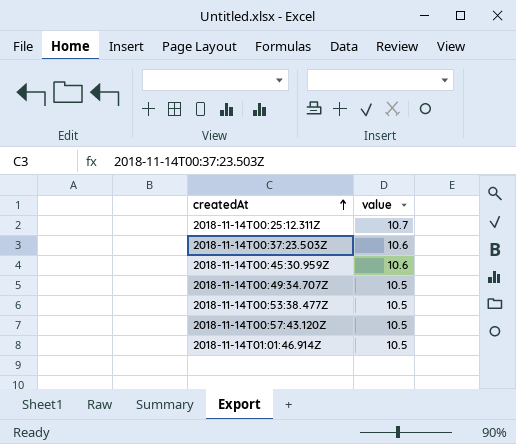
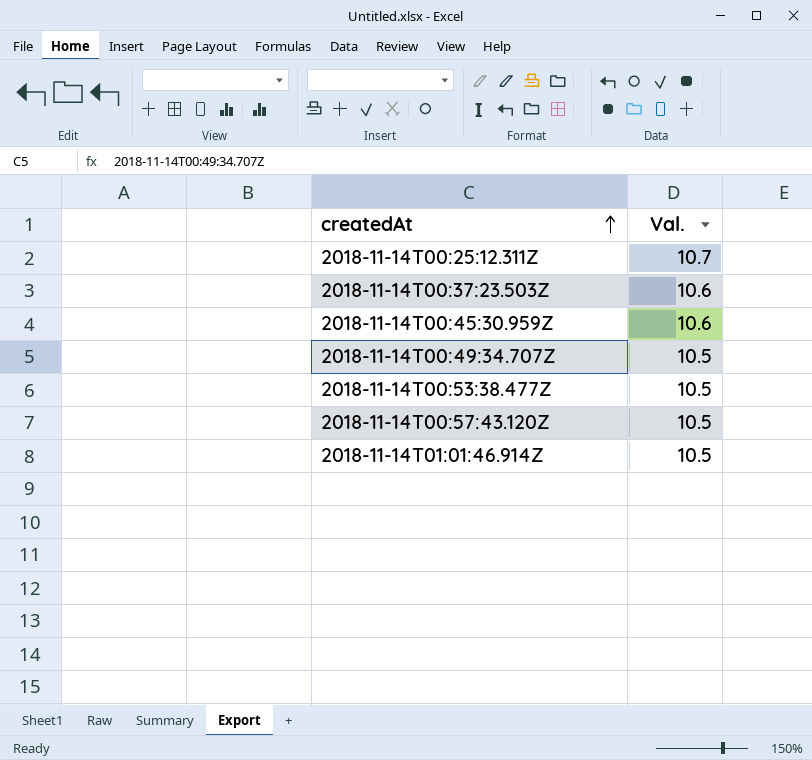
column name: value -> Val.

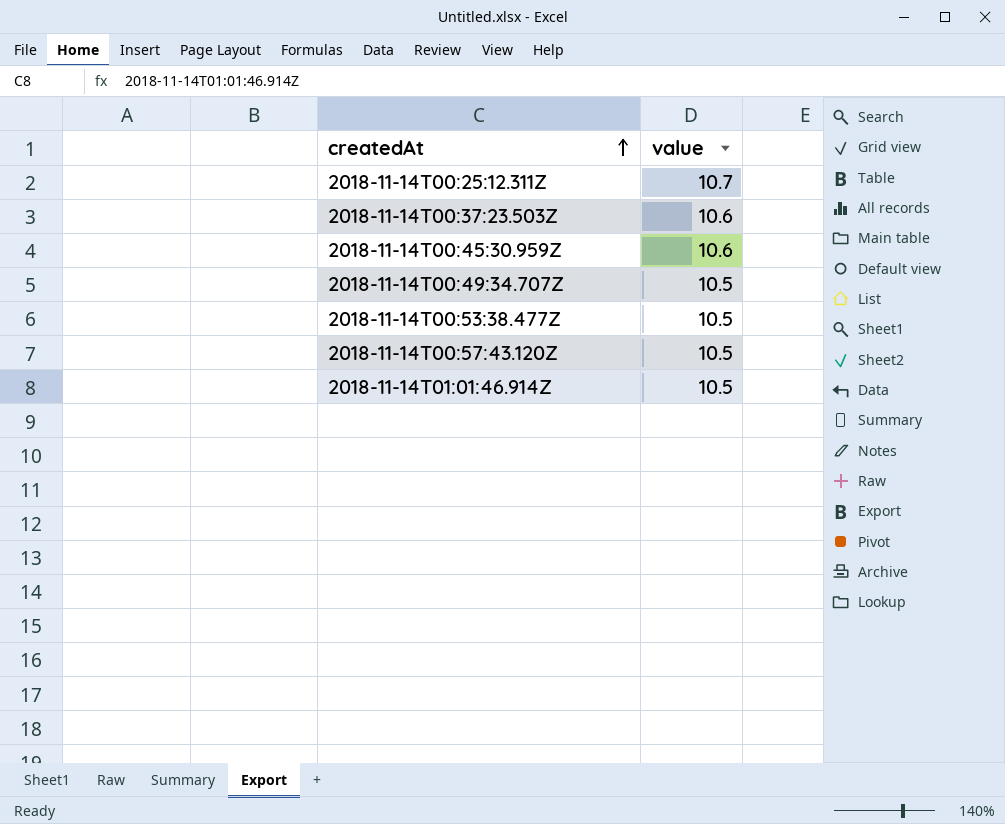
column name: Val. -> value

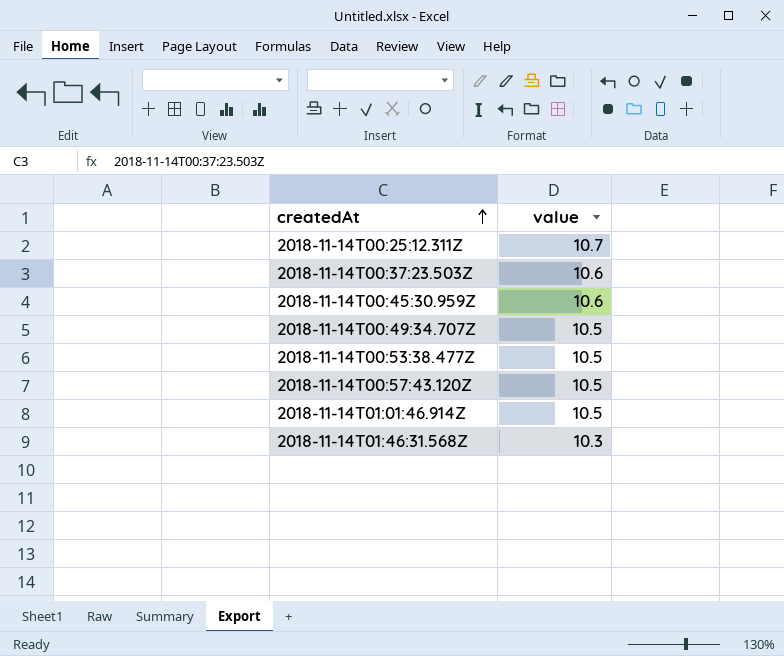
row 2018-11-14T01:46:31.568Z: none -> 10.3

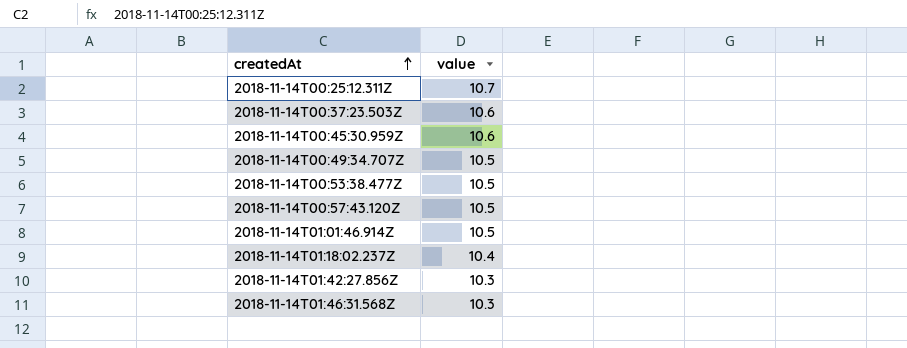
row 2018-11-14T01:18:02.237Z: none -> 10.4
row 2018-11-14T01:42:27.856Z: none -> 10.3

